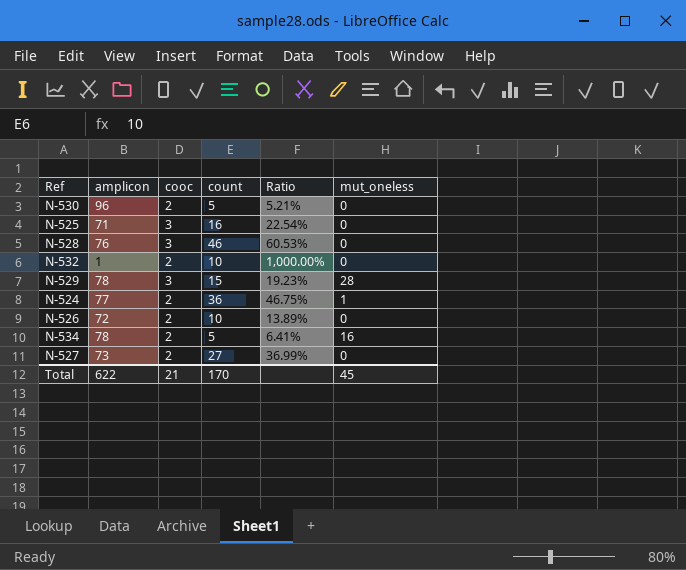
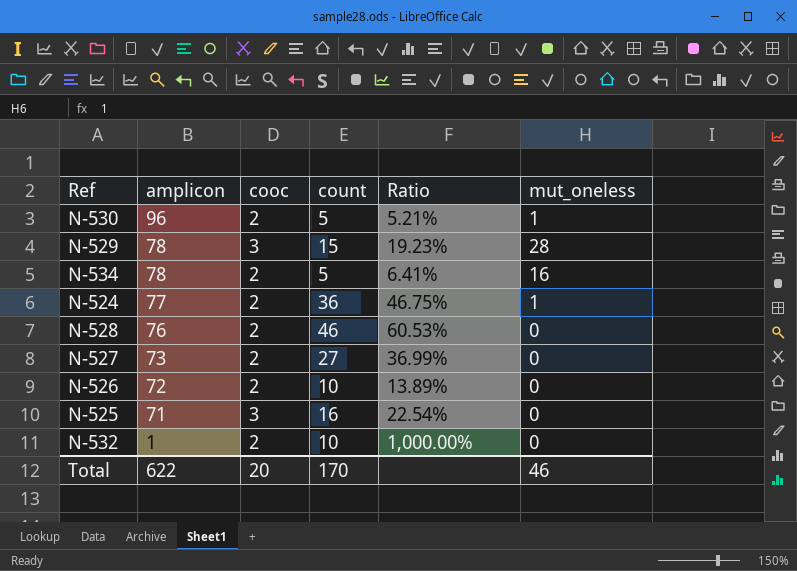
row order: none -> amplicon descending
N-530 | mut_oneless: 0 -> 1
N-528 | cooc: 3 -> 2
Total | cooc: 21 -> 20
Total | mut_oneless: 45 -> 46

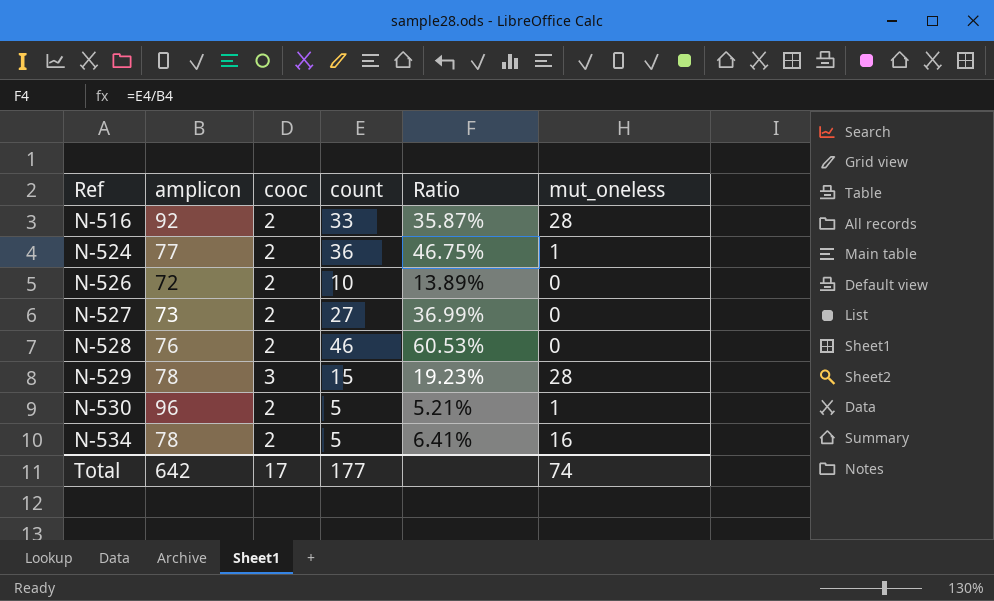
row order: amplicon descending -> Ref ascending
row N-525: 71 | 3 | 16 | 22.54% | 0 -> none
row N-532: 1 | 2 | 10 | 1,000.00% | 0 -> none
row N-516: none -> 92 | 2 | 33 | 35.87% | 28
Total | amplicon: 622 -> 642
Total | cooc: 20 -> 17
Total | count: 170 -> 177
Total | mut_oneless: 46 -> 74

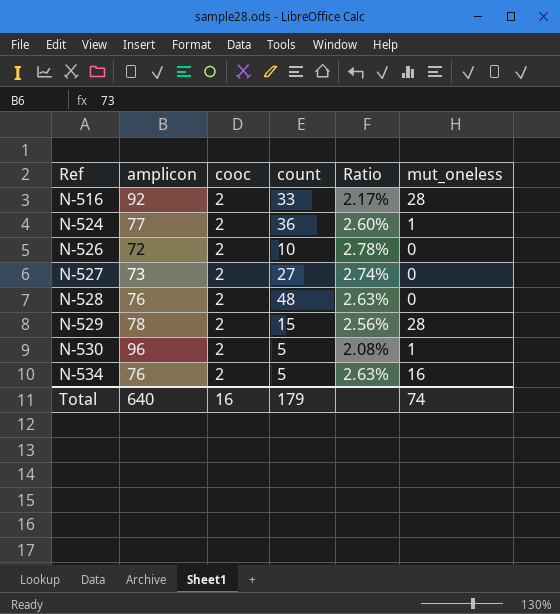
column Ratio | formula: [count] / [amplicon] -> [cooc] / [amplicon]
N-528 | count: 46 -> 48
N-529 | cooc: 3 -> 2
N-534 | amplicon: 78 -> 76
Total | amplicon: 642 -> 640
Total | cooc: 17 -> 16
Total | count: 177 -> 179

